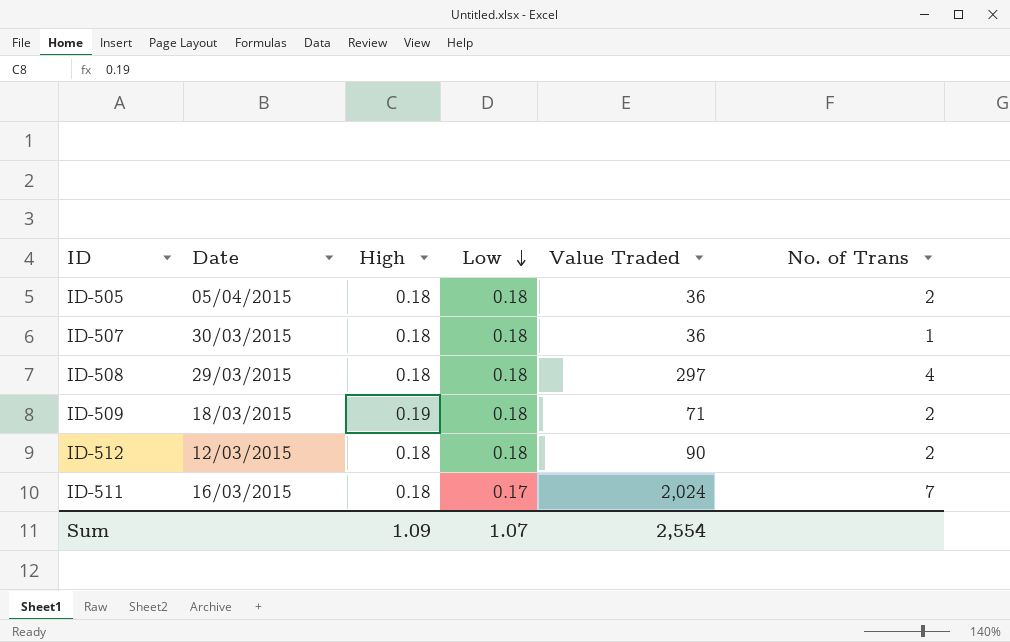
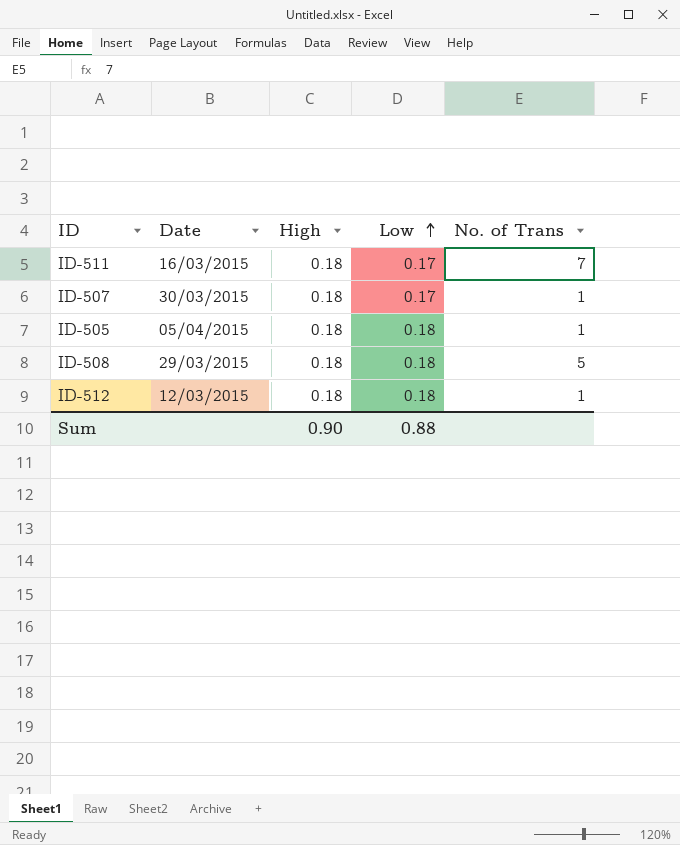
row order: Low descending -> Low ascending
column Value Traded | position: 5 -> none
row ID-509: 18/03/2015 | 0.19 | 0.18 | 71 | 2 -> none
ID-507 | Low: 0.18 -> 0.17
ID-505 | No. of Trans: 2 -> 1
ID-508 | No. of Trans: 4 -> 5
ID-512 | No. of Trans: 2 -> 1
Sum | High: 1.09 -> 0.90
Sum | Low: 1.07 -> 0.88

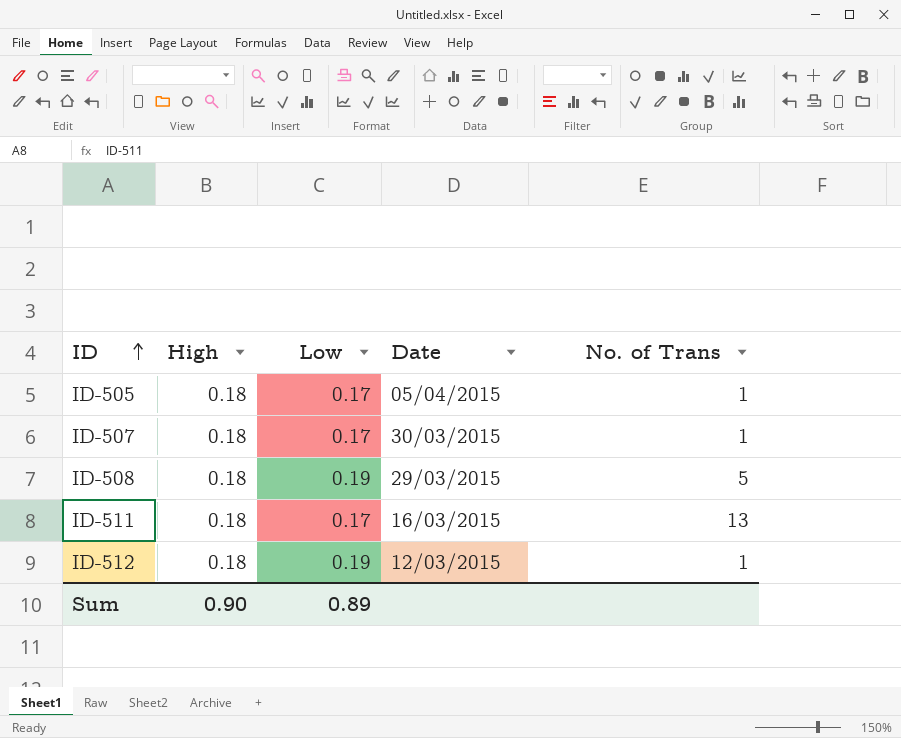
row order: Low ascending -> ID ascending
column Date | position: 2 -> 4
ID-505 | Low: 0.18 -> 0.17
ID-508 | Low: 0.18 -> 0.19
ID-511 | No. of Trans: 7 -> 13
ID-512 | Low: 0.18 -> 0.19
Sum | Low: 0.88 -> 0.89

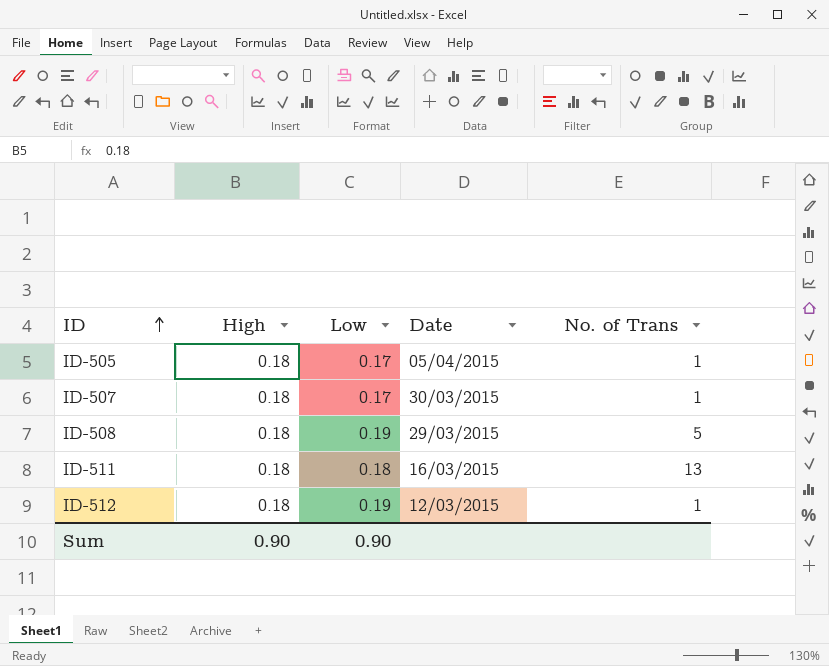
ID-511 | Low: 0.17 -> 0.18
Sum | Low: 0.89 -> 0.90

